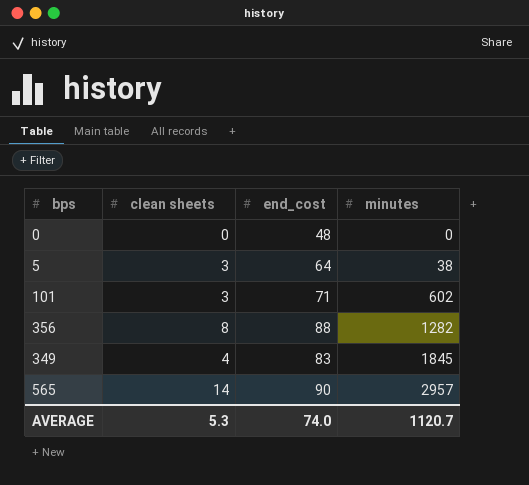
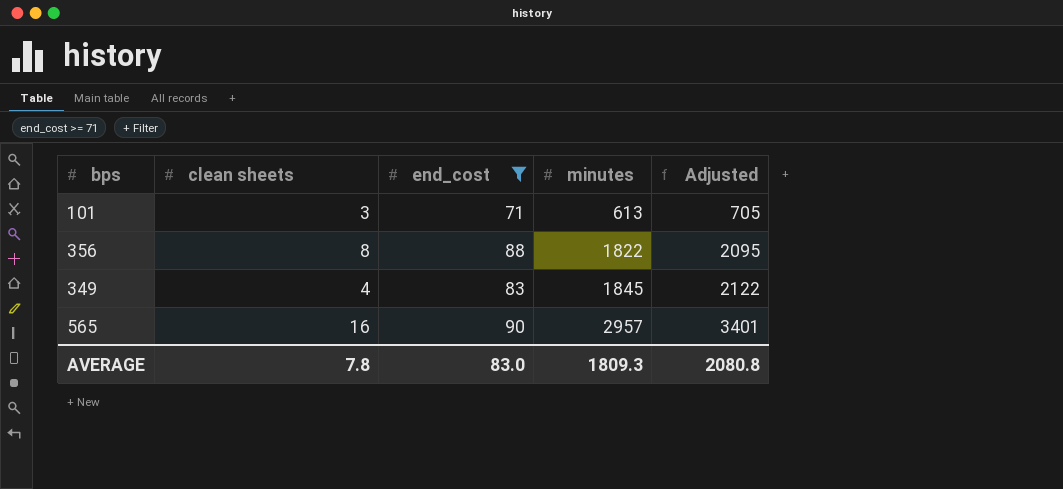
filter: none -> end_cost >= 71
column Adjusted | formula: none -> [minutes] * 1.15
101 | minutes: 602 -> 613
356 | minutes: 1282 -> 1822
565 | clean sheets: 14 -> 16
AVERAGE | clean sheets: 5.3 -> 7.8
AVERAGE | end_cost: 74.0 -> 83.0
AVERAGE | minutes: 1120.7 -> 1809.3

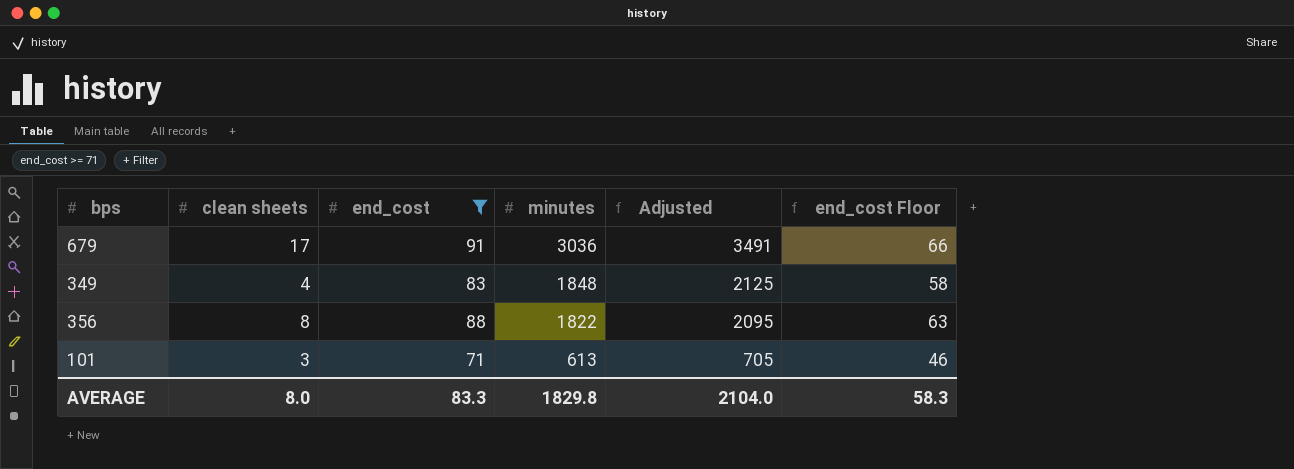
row order: minutes ascending -> minutes descending
column end_cost Floor | formula: none -> [end_cost] - 25
row 565: 16 | 90 | 2957 | 3401 -> none
row 679: none -> 17 | 91 | 3036 | 3491 | 66
349 | minutes: 1845 -> 1848
349 | Adjusted: 2122 -> 2125
AVERAGE | clean sheets: 7.8 -> 8.0
AVERAGE | end_cost: 83.0 -> 83.3
AVERAGE | minutes: 1809.3 -> 1829.8
AVERAGE | Adjusted: 2080.8 -> 2104.0

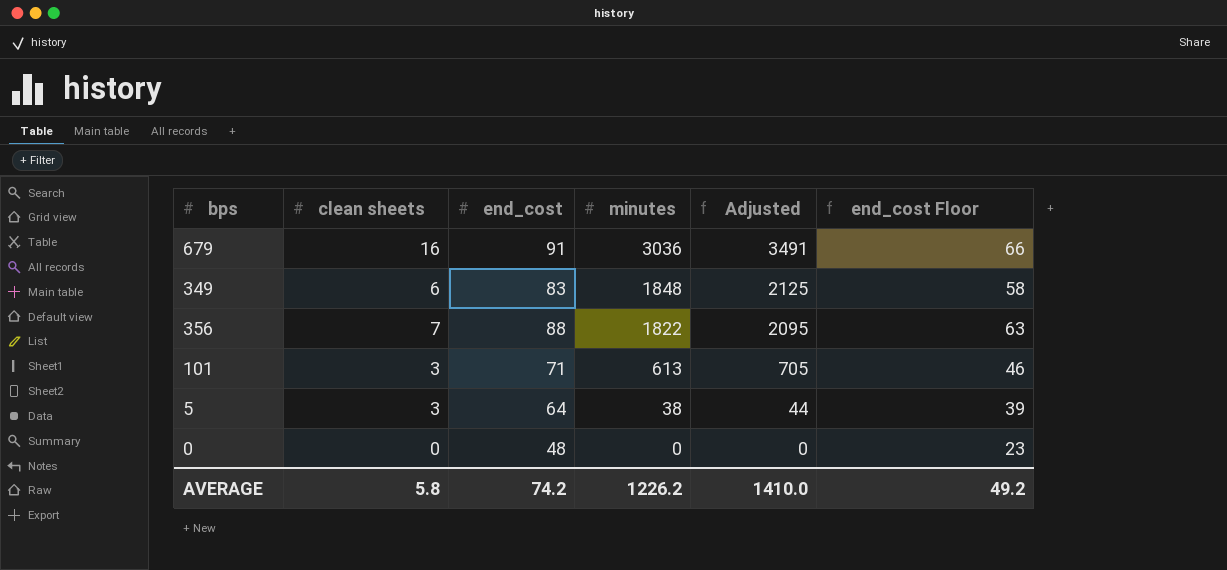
filter: end_cost >= 71 -> none
679 | clean sheets: 17 -> 16
349 | clean sheets: 4 -> 6
356 | clean sheets: 8 -> 7
AVERAGE | clean sheets: 8.0 -> 5.8
AVERAGE | end_cost: 83.3 -> 74.2
AVERAGE | minutes: 1829.8 -> 1226.2
AVERAGE | Adjusted: 2104.0 -> 1410.0
AVERAGE | end_cost Floor: 58.3 -> 49.2

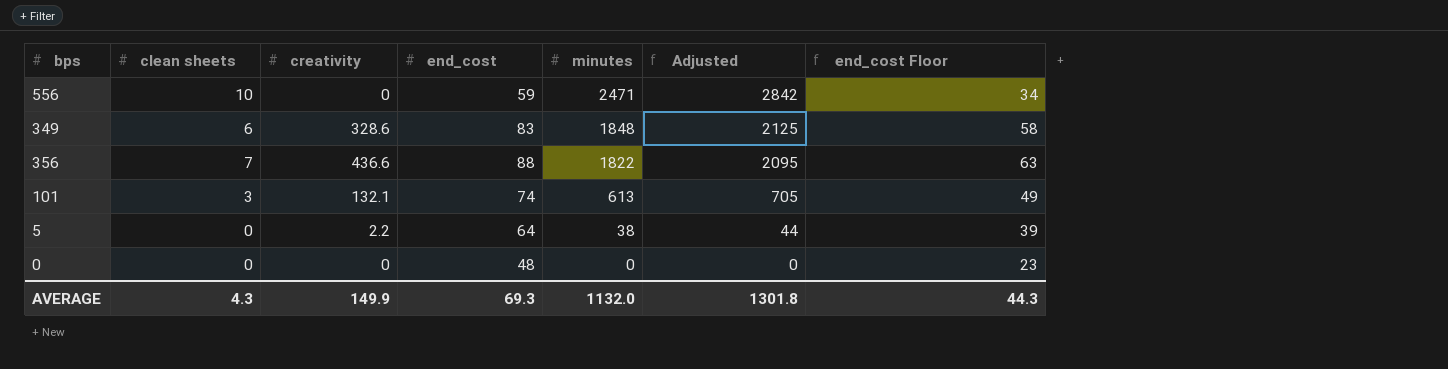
column creativity | position: none -> 3
row 679: 16 | 91 | 3036 | 3491 | 66 -> none
row 556: none -> 10 | 0 | 59 | 2471 | 2842 | 34
101 | end_cost: 71 -> 74
101 | end_cost Floor: 46 -> 49
5 | clean sheets: 3 -> 0
AVERAGE | clean sheets: 5.8 -> 4.3
AVERAGE | end_cost: 74.2 -> 69.3
AVERAGE | minutes: 1226.2 -> 1132.0
AVERAGE | Adjusted: 1410.0 -> 1301.8
AVERAGE | end_cost Floor: 49.2 -> 44.3

